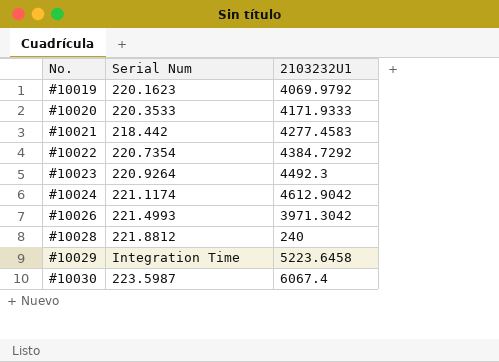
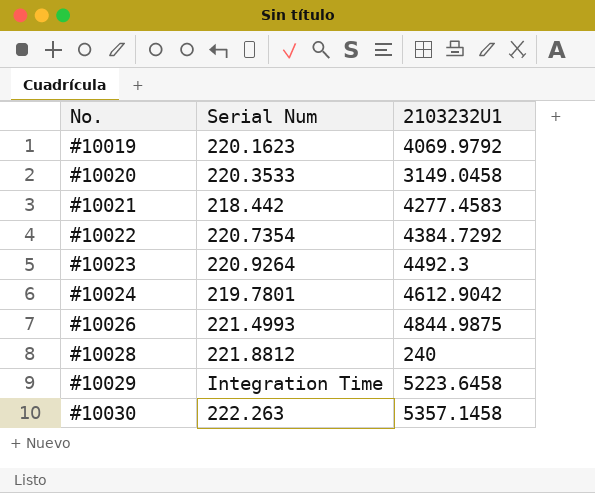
#10020 | 2103232U1: 4171.9333 -> 3149.0458
#10024 | Serial Num: 221.1174 -> 219.7801
#10026 | 2103232U1: 3971.3042 -> 4844.9875
#10030 | Serial Num: 223.5987 -> 222.263
#10030 | 2103232U1: 6067.4 -> 5357.1458

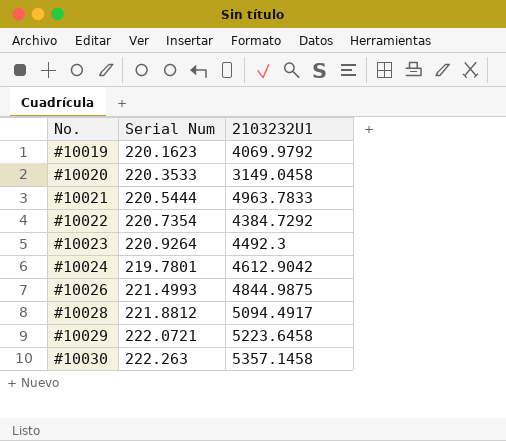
#10021 | Serial Num: 218.442 -> 220.5444
#10021 | 2103232U1: 4277.4583 -> 4963.7833
#10028 | 2103232U1: 240 -> 5094.4917
#10029 | Serial Num: Integration Time -> 222.0721

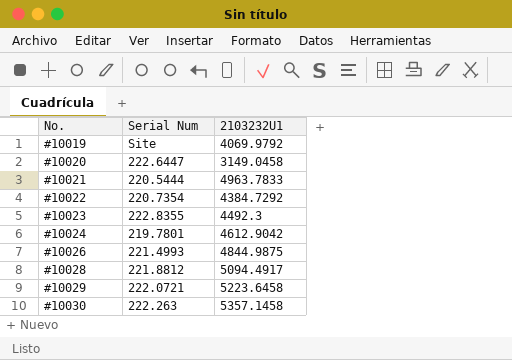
#10019 | Serial Num: 220.1623 -> Site
#10020 | Serial Num: 220.3533 -> 222.6447
#10023 | Serial Num: 220.9264 -> 222.8355

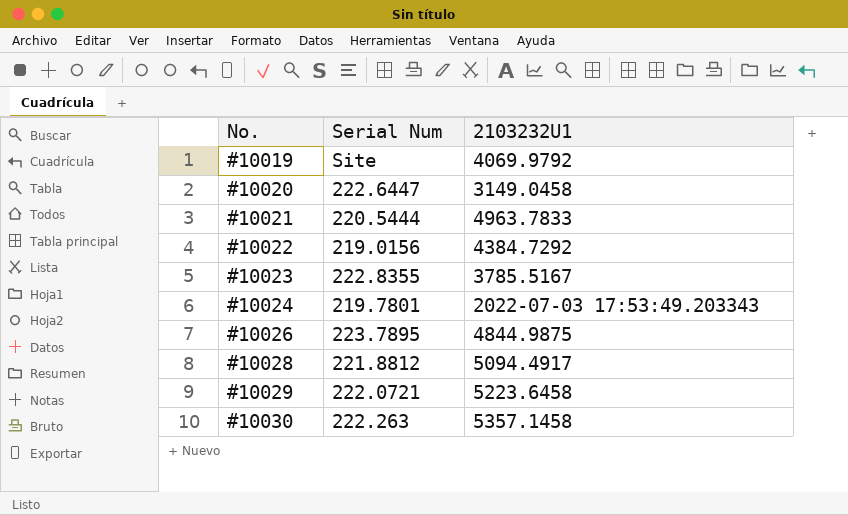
#10022 | Serial Num: 220.7354 -> 219.0156
#10023 | 2103232U1: 4492.3 -> 3785.5167
#10024 | 2103232U1: 4612.9042 -> 2022-07-03 17:53:49.203343
#10026 | Serial Num: 221.4993 -> 223.7895

